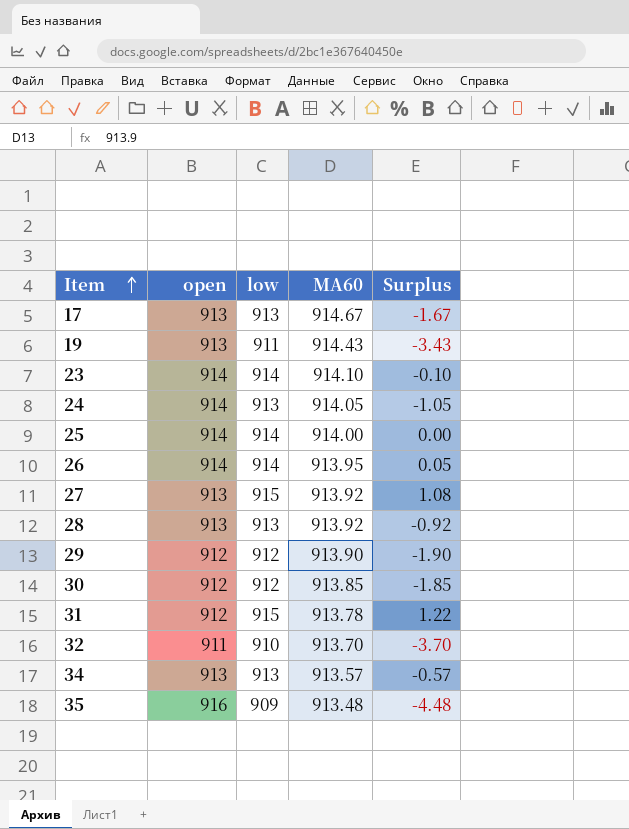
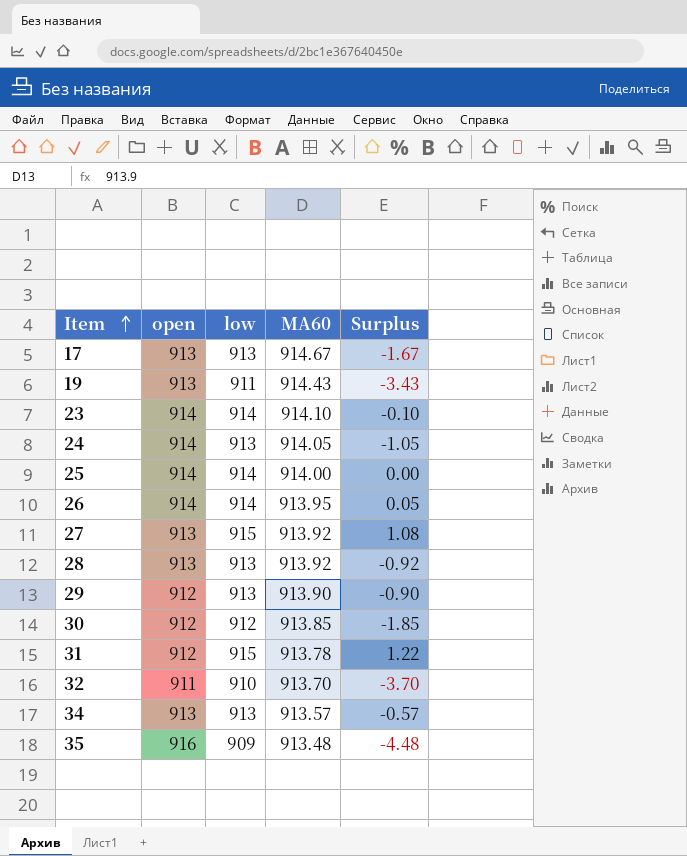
29 | low: 912 -> 913
29 | Surplus: -1.90 -> -0.90

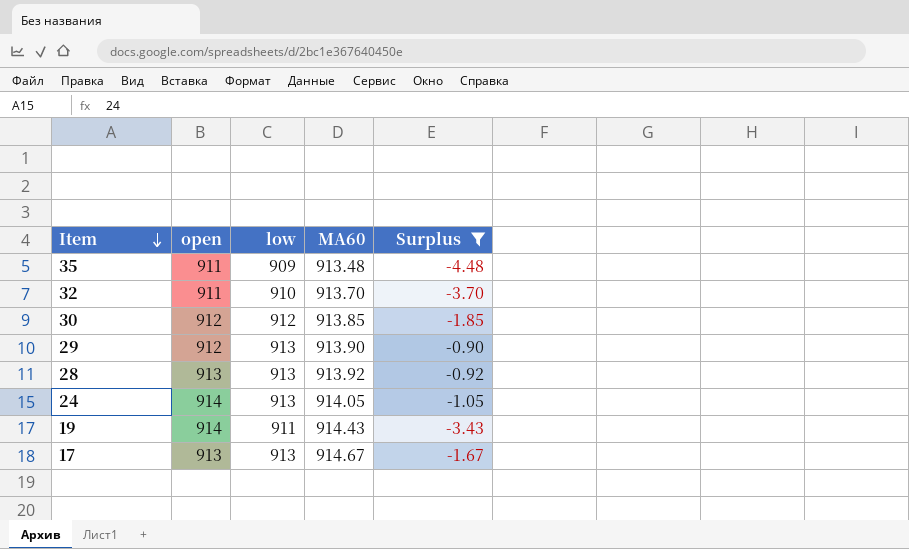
filter: none -> Surplus <= -0.90
row order: Item ascending -> Item descending
35 | open: 916 -> 911
19 | open: 913 -> 914

